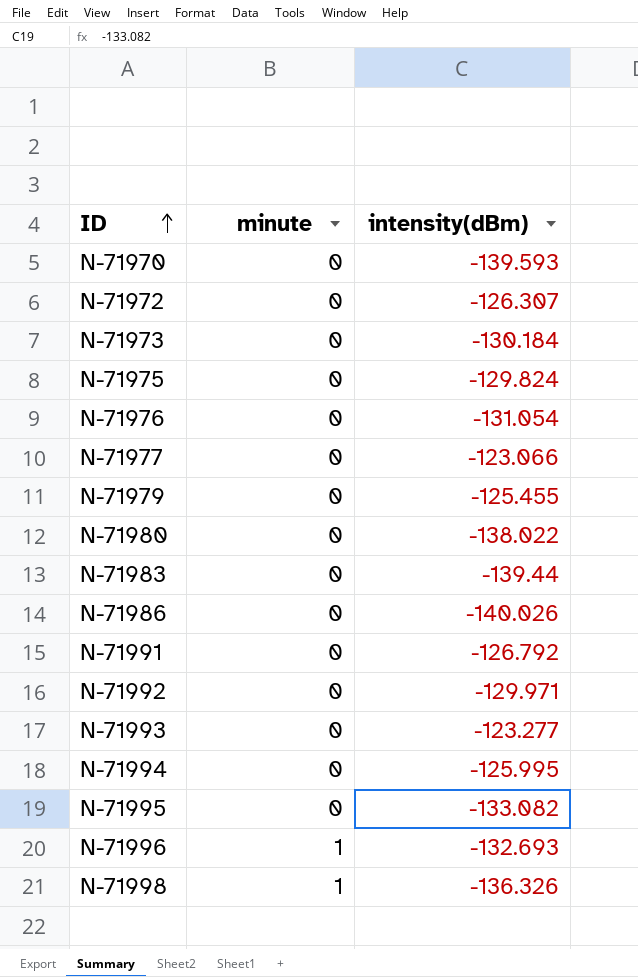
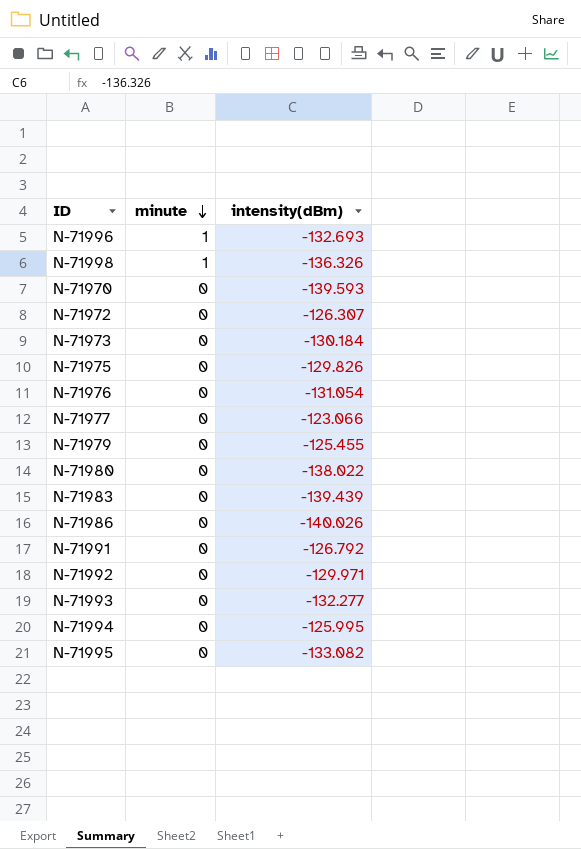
row order: ID ascending -> minute descending
N-71975 | intensity(dBm): -129.824 -> -129.826
N-71983 | intensity(dBm): -139.44 -> -139.439
N-71993 | intensity(dBm): -123.277 -> -132.277

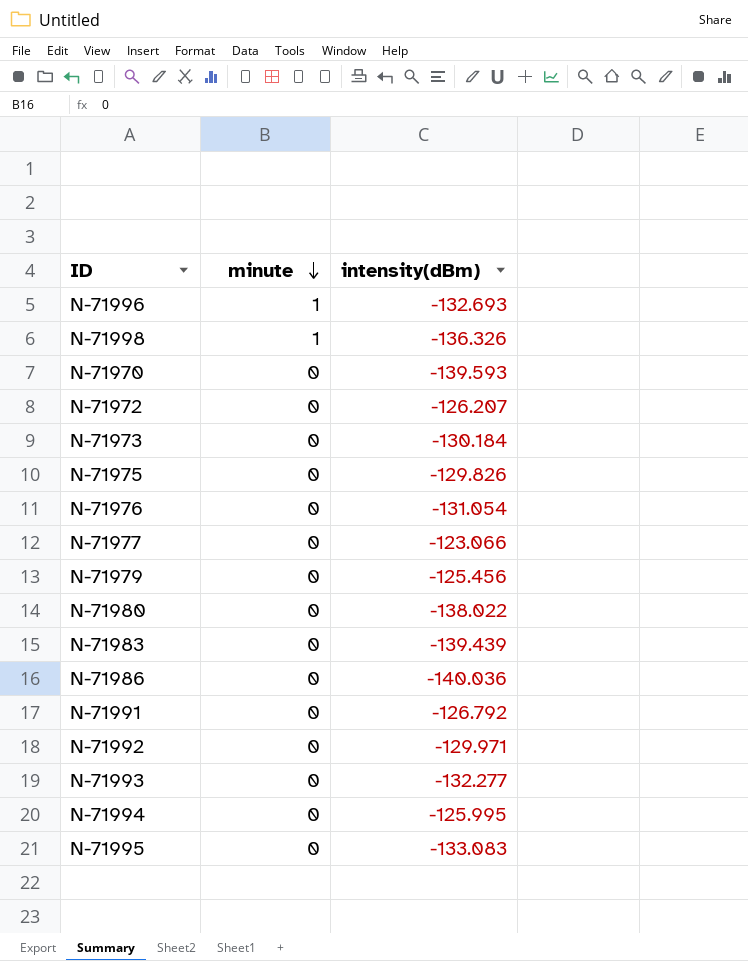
N-71972 | intensity(dBm): -126.307 -> -126.207
N-71979 | intensity(dBm): -125.455 -> -125.456
N-71986 | intensity(dBm): -140.026 -> -140.036
N-71995 | intensity(dBm): -133.082 -> -133.083

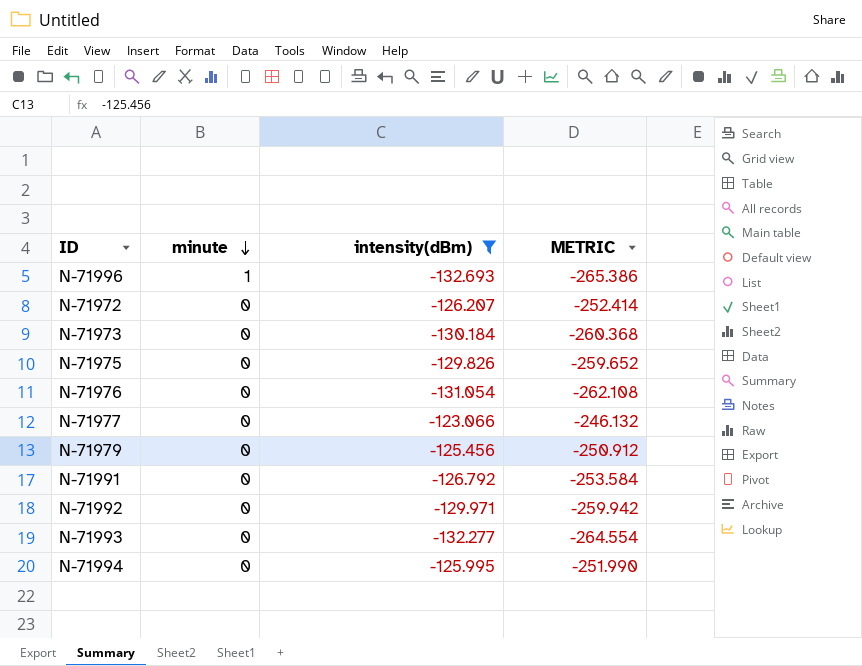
filter: none -> intensity(dBm) >= -132.693
column METRIC | formula: none -> [intensity(dBm)] * 2

